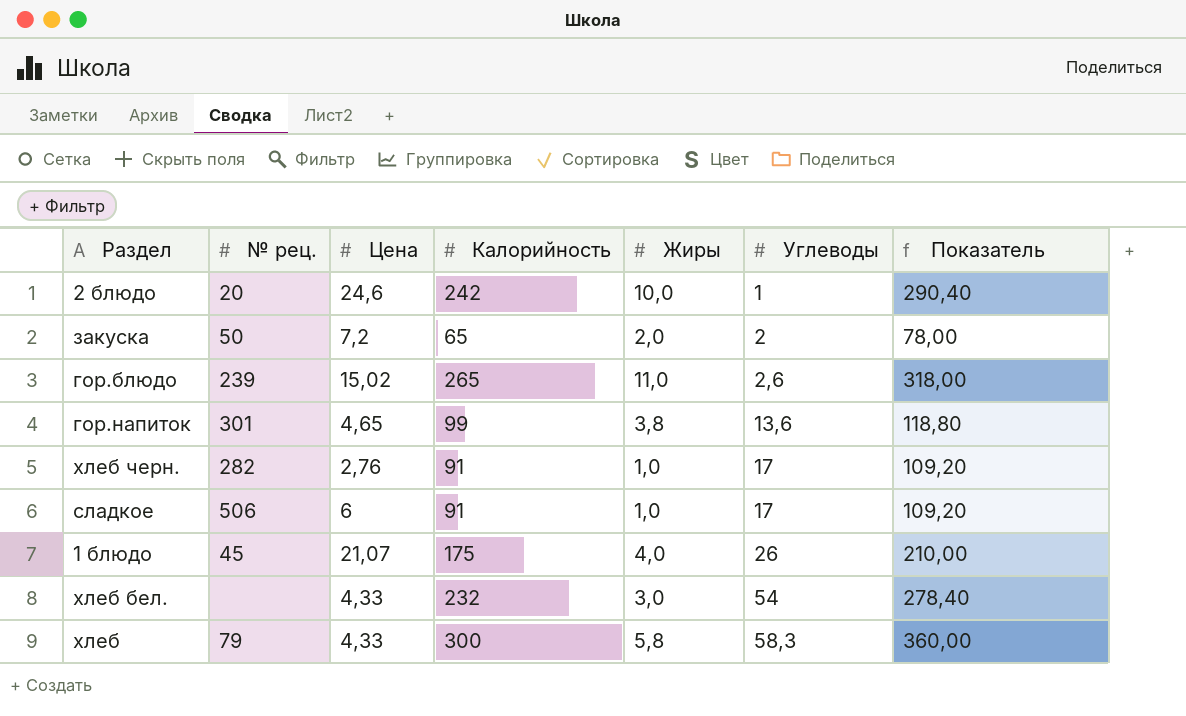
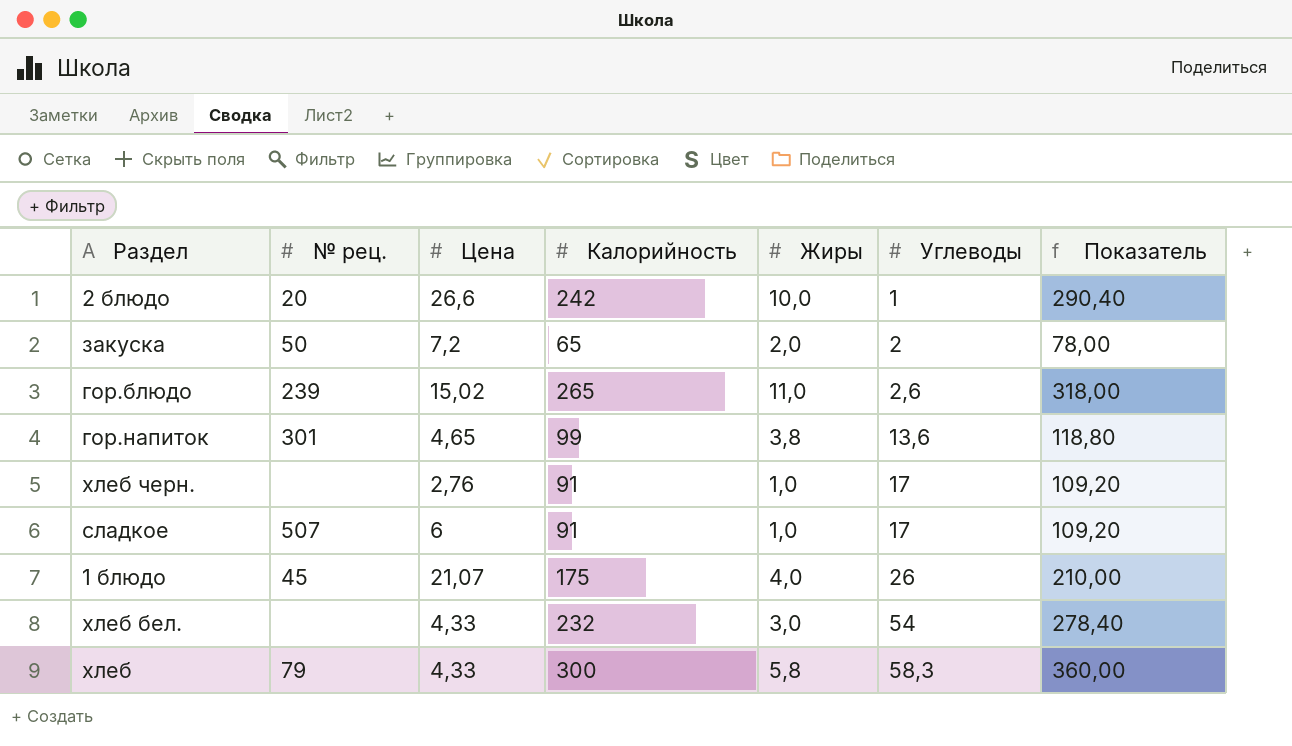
2 блюдо | Цена: 24,6 -> 26,6
хлеб черн. | № рец.: 282 -> none
сладкое | № рец.: 506 -> 507

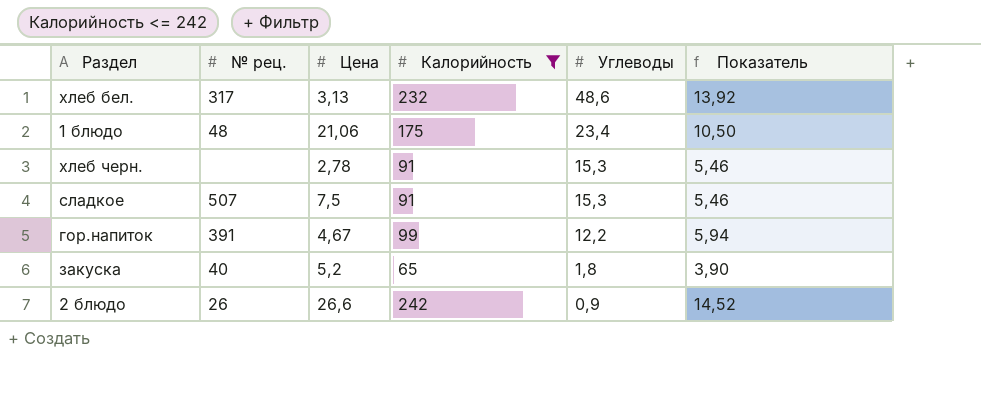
filter: none -> Калорийность <= 242
row order: Углеводы ascending -> Углеводы descending
column Жиры | position: 5 -> none
column Показатель | formula: [Калорийность] * 1,2 -> [Калорийность] * 0,06
хлеб бел. | № рец.: none -> 317
хлеб бел. | Цена: 4,33 -> 3,13
хлеб бел. | Углеводы: 54 -> 48,6
1 блюдо | № рец.: 45 -> 48
1 блюдо | Цена: 21,07 -> 21,06
1 блюдо | Углеводы: 26 -> 23,4
хлеб черн. | Цена: 2,76 -> 2,78
хлеб черн. | Углеводы: 17 -> 15,3
сладкое | Цена: 6 -> 7,5
сладкое | Углеводы: 17 -> 15,3
гор.напиток | № рец.: 301 -> 391
гор.напиток | Цена: 4,65 -> 4,67
гор.напиток | Углеводы: 13,6 -> 12,2
закуска | № рец.: 50 -> 40
закуска | Цена: 7,2 -> 5,2
закуска | Углеводы: 2 -> 1,8
2 блюдо | № рец.: 20 -> 26
2 блюдо | Углеводы: 1 -> 0,9

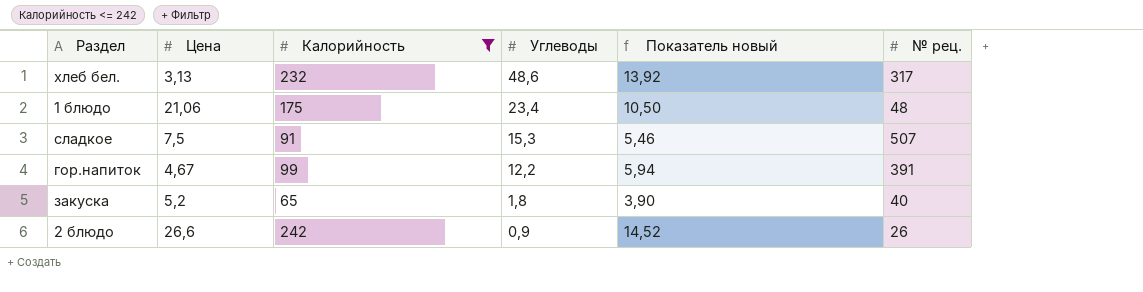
column name: Показатель -> Показатель новый
column № рец. | position: 2 -> 6
row хлеб черн.: none | 2,78 | 91 | 15,3 | 5,46 -> none

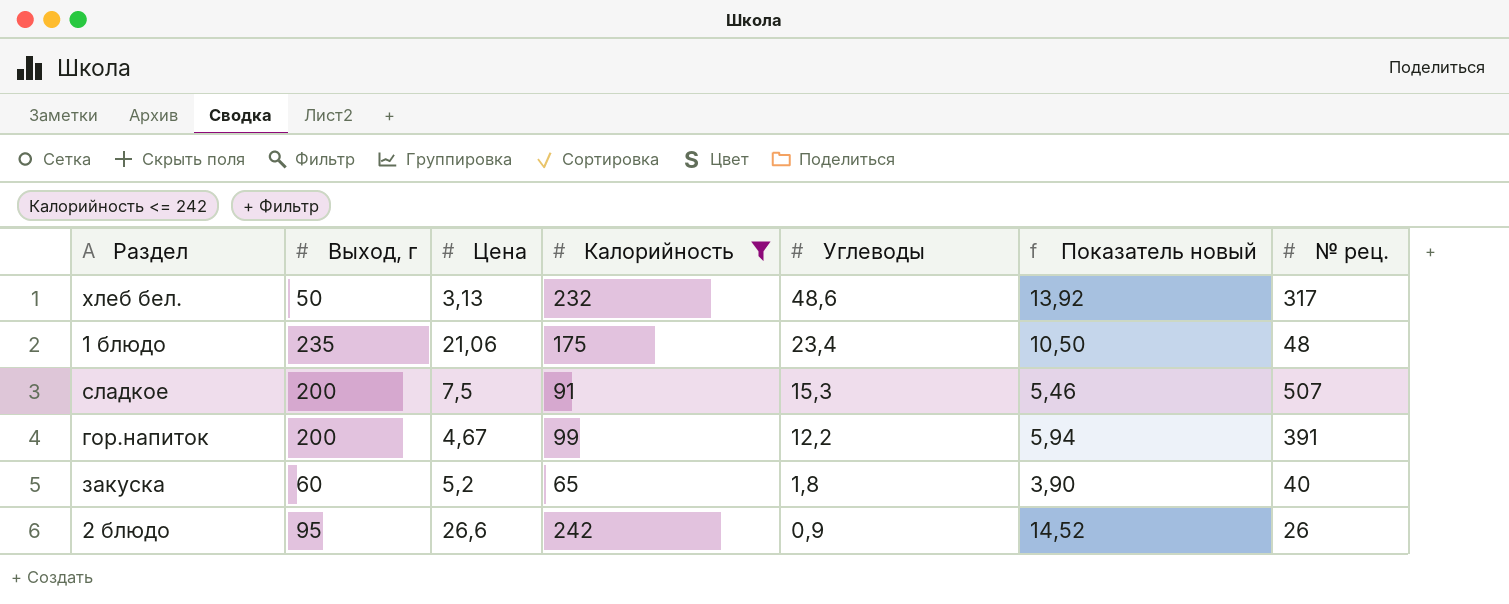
column Выход, г | position: none -> 2

